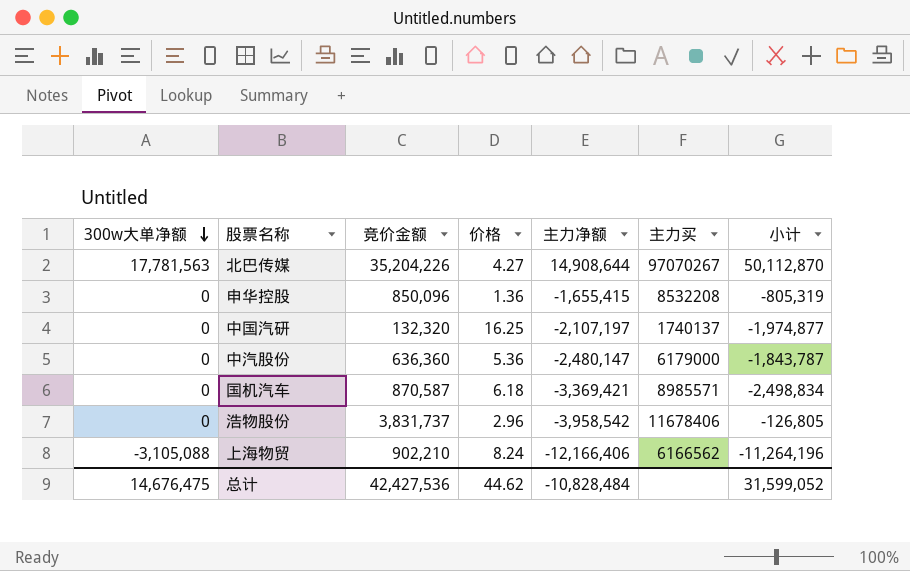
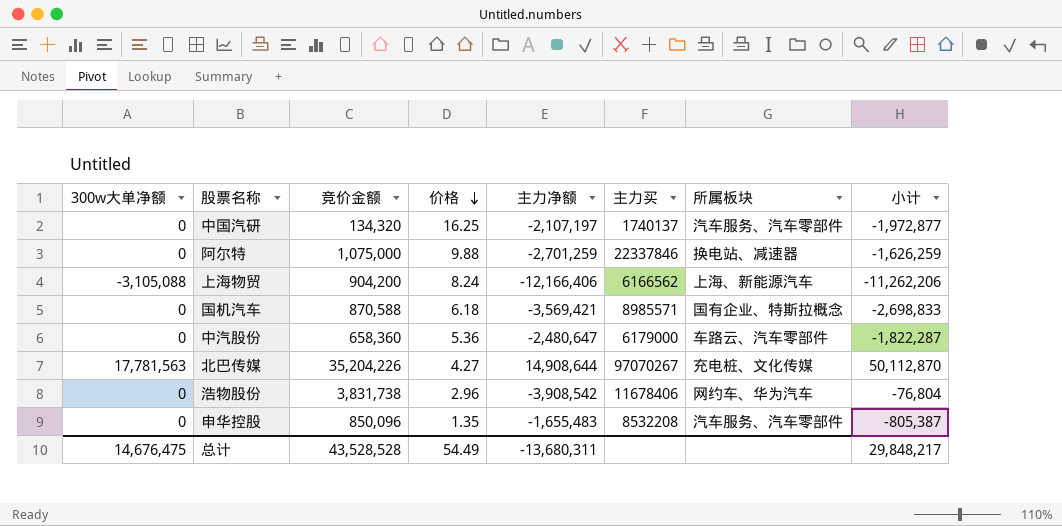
row order: 300w大单净额 descending -> 价格 descending
column 所属板块 | position: none -> 7
中国汽研 | 竞价金额: 132,320 -> 134,320
中国汽研 | 小计: -1,974,877 -> -1,972,877
row 阿尔特: none -> 0 | 1,075,000 | 9.88 | -2,701,259 | 22337846 | 换电站、减速器 | -1,626,259
上海物贸 | 竞价金额: 902,210 -> 904,200
上海物贸 | 小计: -11,264,196 -> -11,262,206
国机汽车 | 竞价金额: 870,587 -> 870,588
国机汽车 | 主力净额: -3,369,421 -> -3,569,421
国机汽车 | 小计: -2,498,834 -> -2,698,833
中汽股份 | 竞价金额: 636,360 -> 658,360
中汽股份 | 主力净额: -2,480,147 -> -2,480,647
中汽股份 | 小计: -1,843,787 -> -1,822,287
浩物股份 | 竞价金额: 3,831,737 -> 3,831,738
浩物股份 | 主力净额: -3,958,542 -> -3,908,542
浩物股份 | 小计: -126,805 -> -76,804
申华控股 | 价格: 1.36 -> 1.35
申华控股 | 主力净额: -1,655,415 -> -1,655,483
申华控股 | 小计: -805,319 -> -805,387
总计 | 竞价金额: 42,427,536 -> 43,528,528
总计 | 价格: 44.62 -> 54.49
总计 | 主力净额: -10,828,484 -> -13,680,311
总计 | 小计: 31,599,052 -> 29,848,217

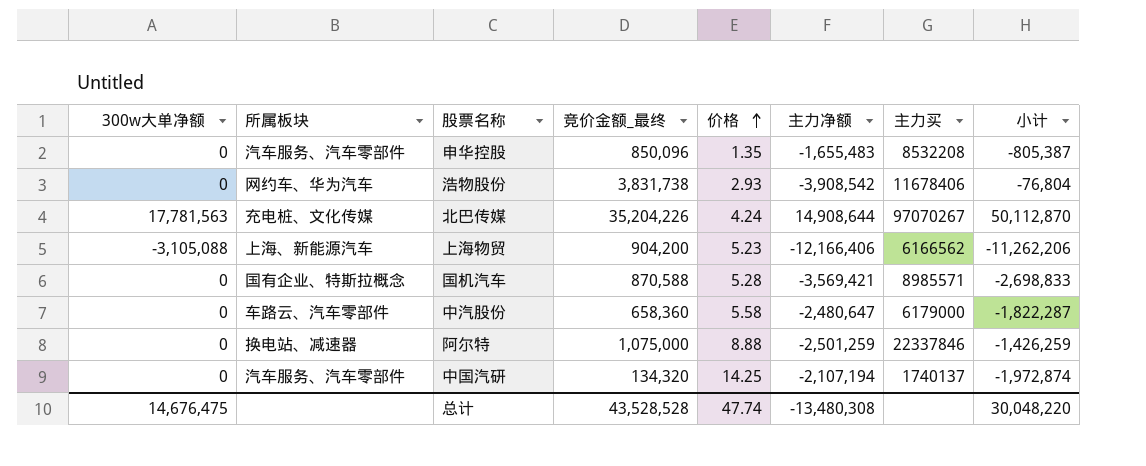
row order: 价格 descending -> 价格 ascending
column 所属板块 | position: 7 -> 2
column name: 竞价金额 -> 竞价金额_最终
浩物股份 | 价格: 2.96 -> 2.93
北巴传媒 | 价格: 4.27 -> 4.24
上海物贸 | 价格: 8.24 -> 5.23
国机汽车 | 价格: 6.18 -> 5.28
中汽股份 | 价格: 5.36 -> 5.58
阿尔特 | 价格: 9.88 -> 8.88
阿尔特 | 主力净额: -2,701,259 -> -2,501,259
阿尔特 | 小计: -1,626,259 -> -1,426,259
中国汽研 | 价格: 16.25 -> 14.25
中国汽研 | 主力净额: -2,107,197 -> -2,107,194
中国汽研 | 小计: -1,972,877 -> -1,972,874
总计 | 价格: 54.49 -> 47.74
总计 | 主力净额: -13,680,311 -> -13,480,308
总计 | 小计: 29,848,217 -> 30,048,220

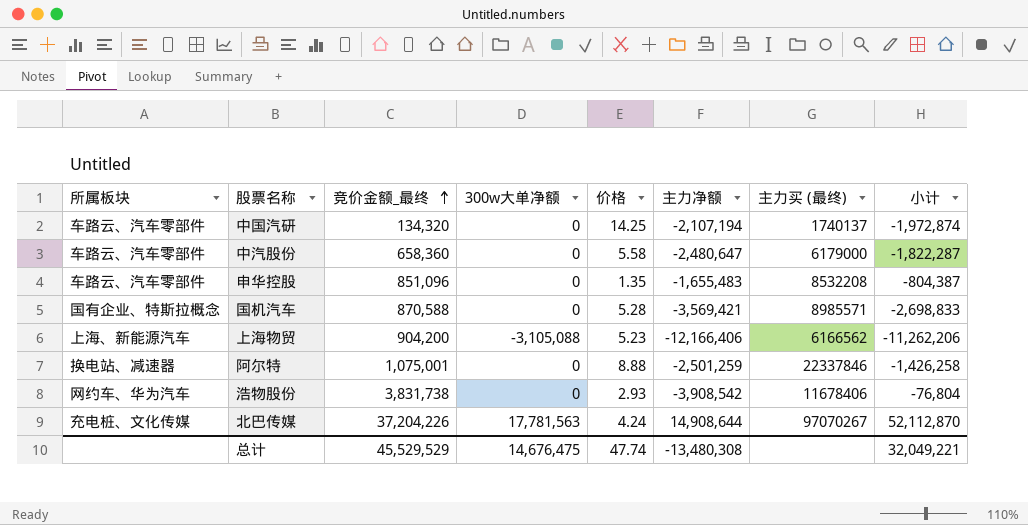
row order: 价格 ascending -> 竞价金额_最终 ascending
column 300w大单净额 | position: 1 -> 4
column name: 主力买 -> 主力买 (最终)
中国汽研 | 所属板块: 汽车服务、汽车零部件 -> 车路云、汽车零部件
申华控股 | 所属板块: 汽车服务、汽车零部件 -> 车路云、汽车零部件
申华控股 | 竞价金额_最终: 850,096 -> 851,096
申华控股 | 小计: -805,387 -> -804,387
阿尔特 | 竞价金额_最终: 1,075,000 -> 1,075,001
阿尔特 | 小计: -1,426,259 -> -1,426,258
北巴传媒 | 竞价金额_最终: 35,204,226 -> 37,204,226
北巴传媒 | 小计: 50,112,870 -> 52,112,870
总计 | 竞价金额_最终: 43,528,528 -> 45,529,529
总计 | 小计: 30,048,220 -> 32,049,221

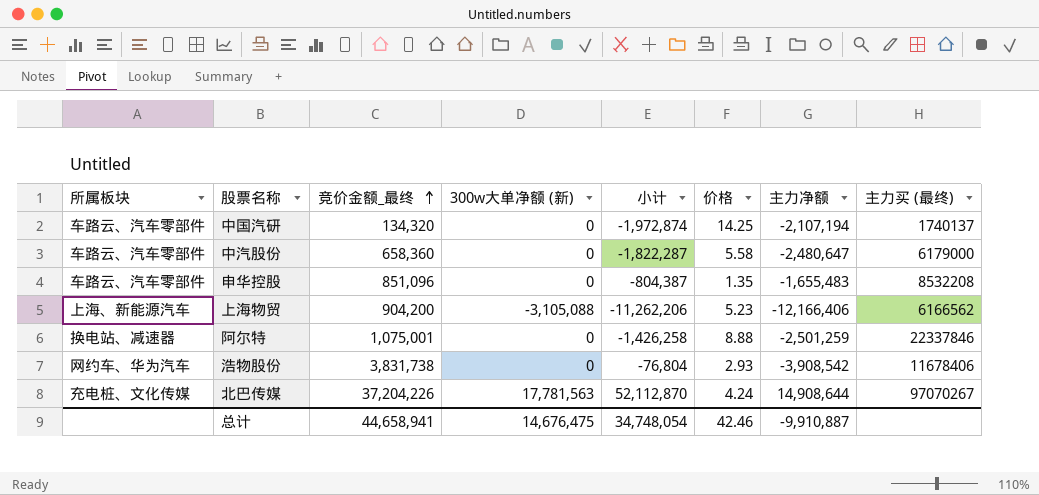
column name: 300w大单净额 -> 300w大单净额 (新)
column 小计 | position: 8 -> 5
row 国机汽车: 国有企业、特斯拉概念 | 870,588 | 0 | 5.28 | -3,569,421 | 8985571 | -2,698,833 -> none
总计 | 竞价金额_最终: 45,529,529 -> 44,658,941
总计 | 小计: 32,049,221 -> 34,748,054
总计 | 价格: 47.74 -> 42.46
总计 | 主力净额: -13,480,308 -> -9,910,887

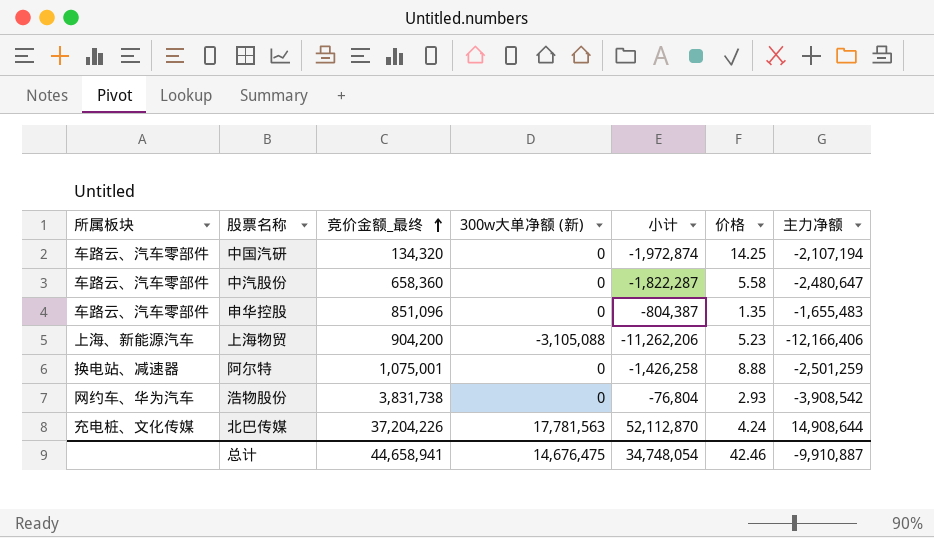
column 主力买 (最终) | position: 8 -> none

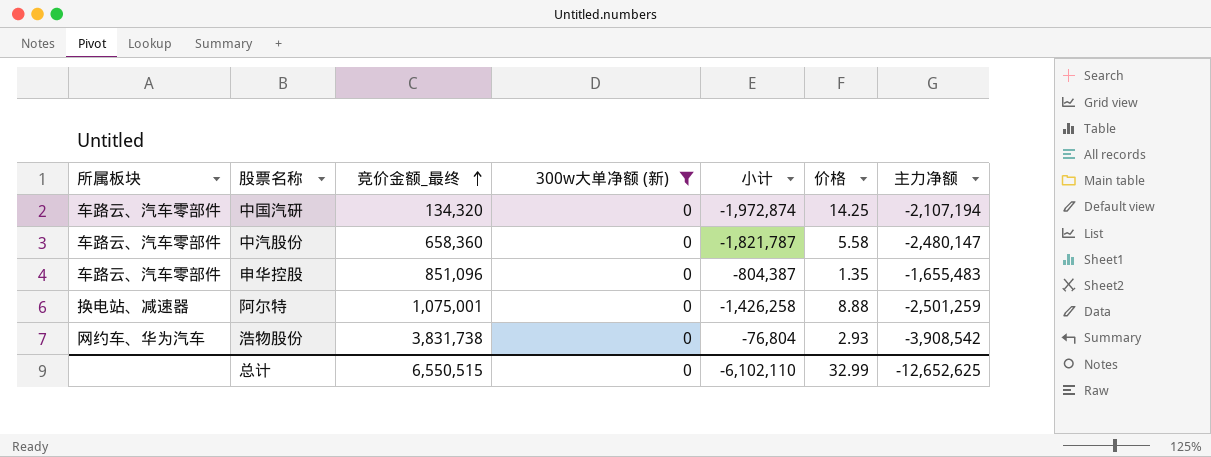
filter: none -> 300w大单净额 (新) = 0
中汽股份 | 小计: -1,822,287 -> -1,821,787
中汽股份 | 主力净额: -2,480,647 -> -2,480,147
总计 | 竞价金额_最终: 44,658,941 -> 6,550,515
总计 | 300w大单净额 (新): 14,676,475 -> 0
总计 | 小计: 34,748,054 -> -6,102,110
总计 | 价格: 42.46 -> 32.99
总计 | 主力净额: -9,910,887 -> -12,652,625

